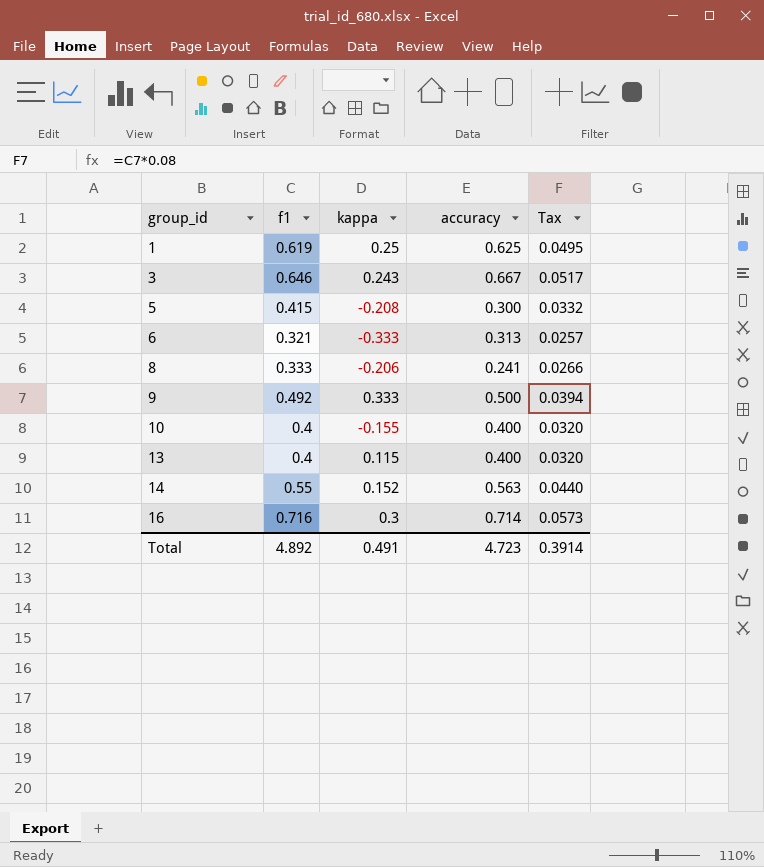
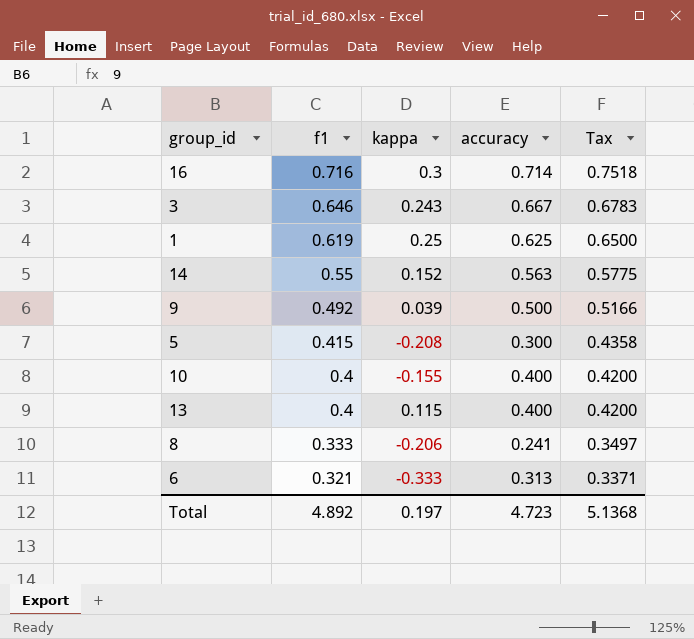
row order: group_id ascending -> f1 descending
column Tax | formula: [f1] * 0.08 -> [f1] * 1.05
9 | kappa: 0.333 -> 0.039
Total | kappa: 0.491 -> 0.197
Total | Tax: 0.3914 -> 5.1368

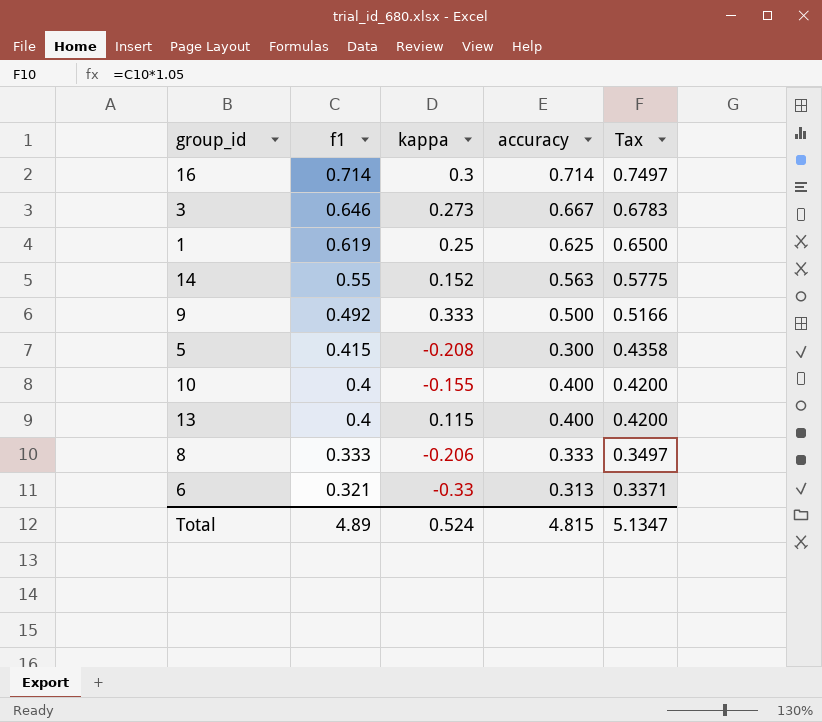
16 | f1: 0.716 -> 0.714
16 | Tax: 0.7518 -> 0.7497
3 | kappa: 0.243 -> 0.273
9 | kappa: 0.039 -> 0.333
8 | accuracy: 0.241 -> 0.333
6 | kappa: -0.333 -> -0.33
Total | f1: 4.892 -> 4.89
Total | kappa: 0.197 -> 0.524
Total | accuracy: 4.723 -> 4.815
Total | Tax: 5.1368 -> 5.1347

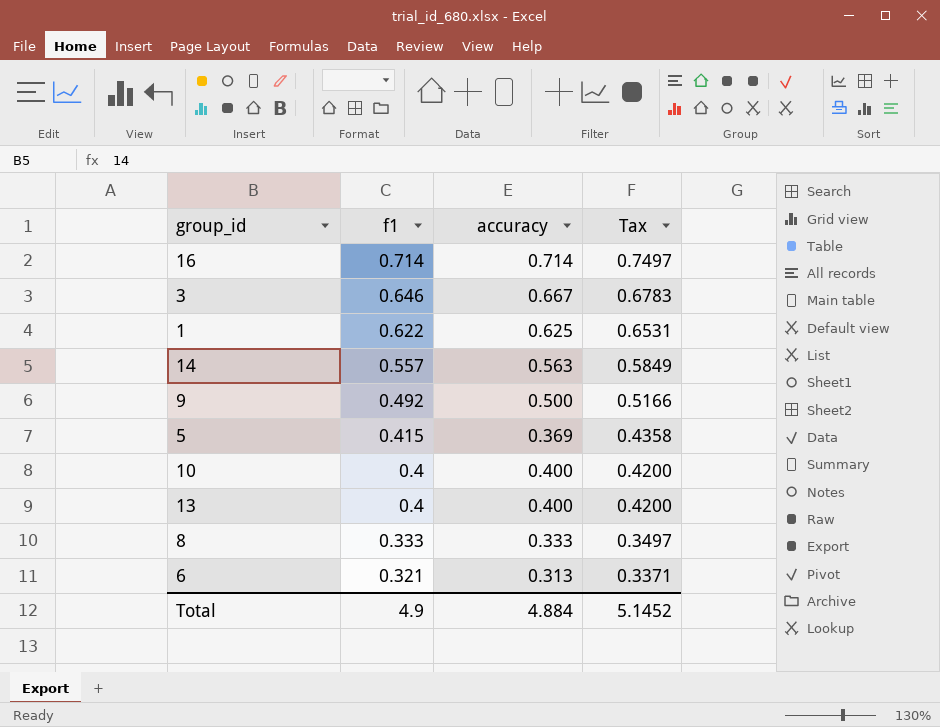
column kappa | position: 3 -> none
1 | f1: 0.619 -> 0.622
1 | Tax: 0.6500 -> 0.6531
14 | f1: 0.55 -> 0.557
14 | Tax: 0.5775 -> 0.5849
5 | accuracy: 0.300 -> 0.369
Total | f1: 4.89 -> 4.9
Total | accuracy: 4.815 -> 4.884
Total | Tax: 5.1347 -> 5.1452

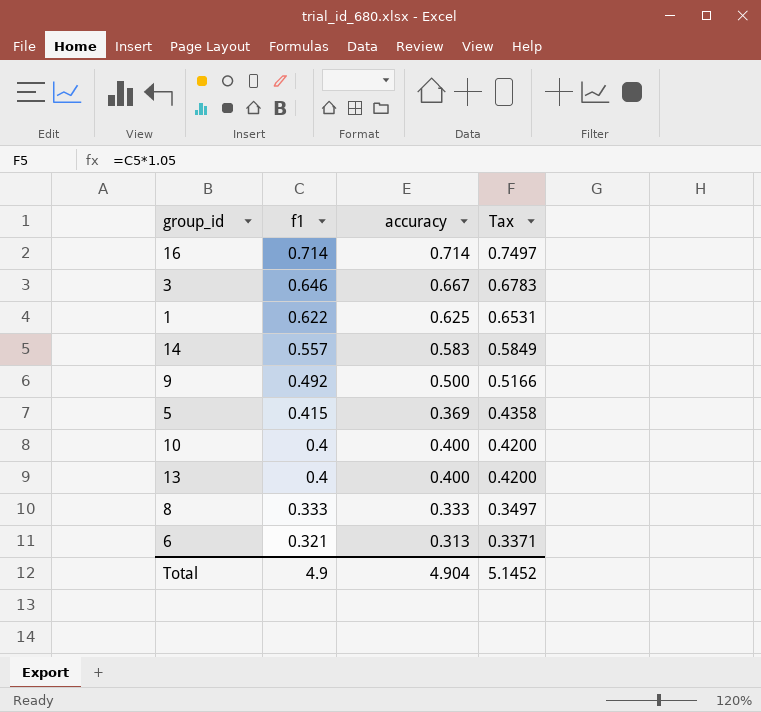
14 | accuracy: 0.563 -> 0.583
Total | accuracy: 4.884 -> 4.904

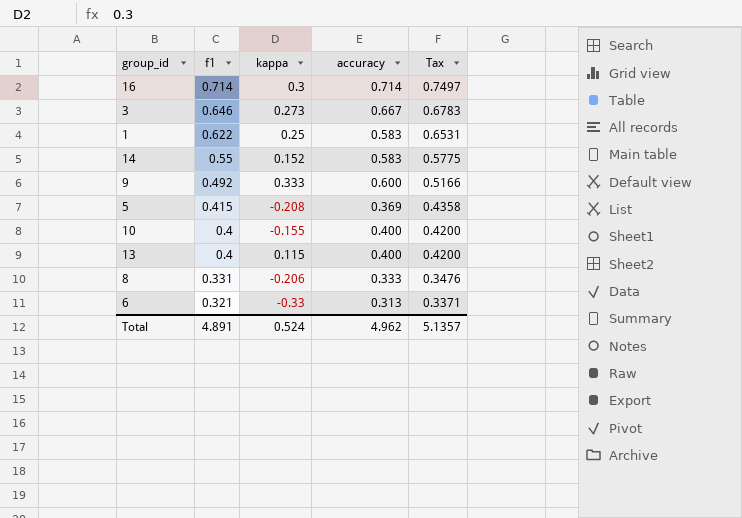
column kappa | position: none -> 3
1 | accuracy: 0.625 -> 0.583
14 | f1: 0.557 -> 0.55
14 | Tax: 0.5849 -> 0.5775
9 | accuracy: 0.500 -> 0.600
8 | f1: 0.333 -> 0.331
8 | Tax: 0.3497 -> 0.3476
Total | f1: 4.9 -> 4.891
Total | accuracy: 4.904 -> 4.962
Total | Tax: 5.1452 -> 5.1357

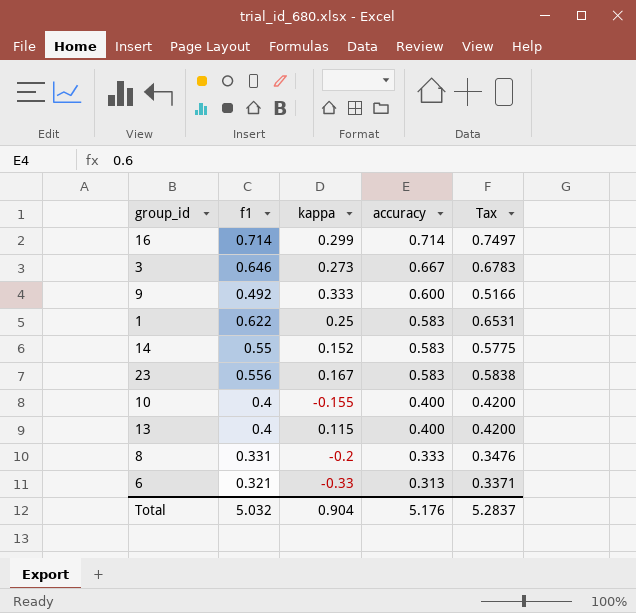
row order: f1 descending -> accuracy descending
row 5: 0.415 | -0.208 | 0.369 | 0.4358 -> none
16 | kappa: 0.3 -> 0.299
row 23: none -> 0.556 | 0.167 | 0.583 | 0.5838
8 | kappa: -0.206 -> -0.2
Total | f1: 4.891 -> 5.032
Total | kappa: 0.524 -> 0.904
Total | accuracy: 4.962 -> 5.176
Total | Tax: 5.1357 -> 5.2837

